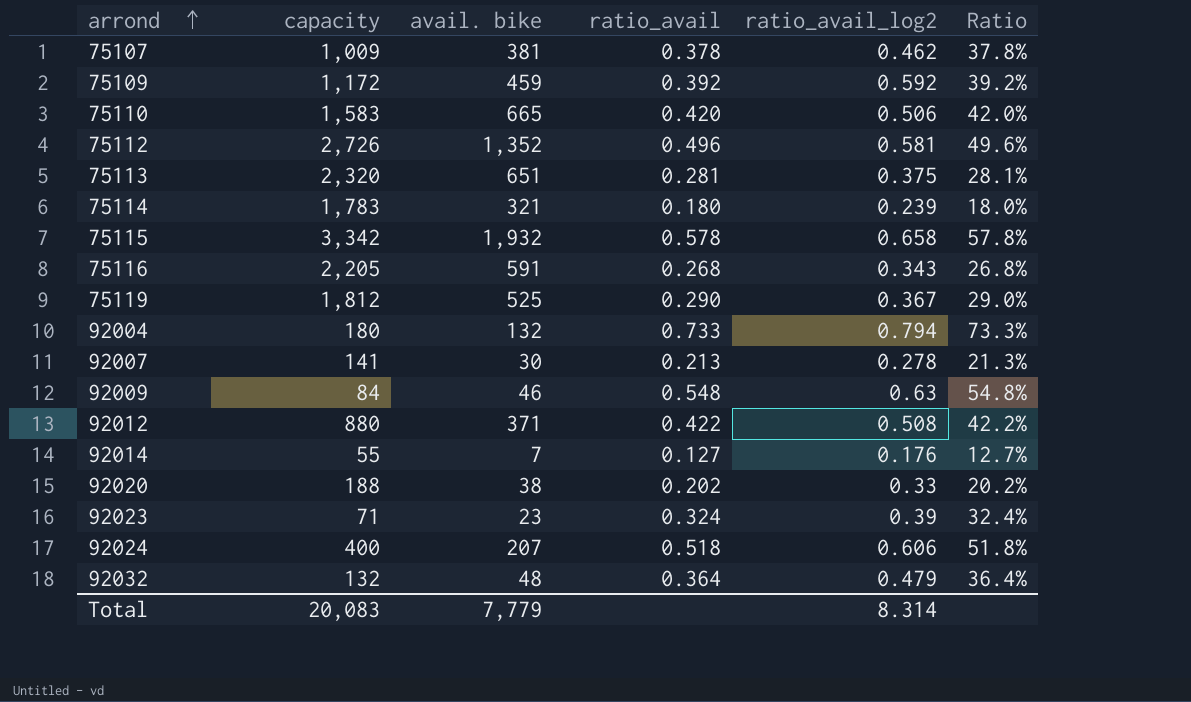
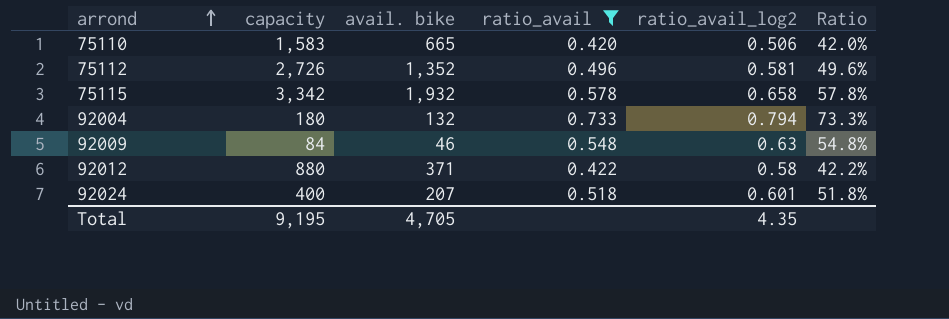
filter: none -> ratio_avail >= 0.420
92012 | ratio_avail_log2: 0.508 -> 0.58
92024 | ratio_avail_log2: 0.606 -> 0.601
Total | capacity: 20,083 -> 9,195
Total | avail. bike: 7,779 -> 4,705
Total | ratio_avail_log2: 8.314 -> 4.35

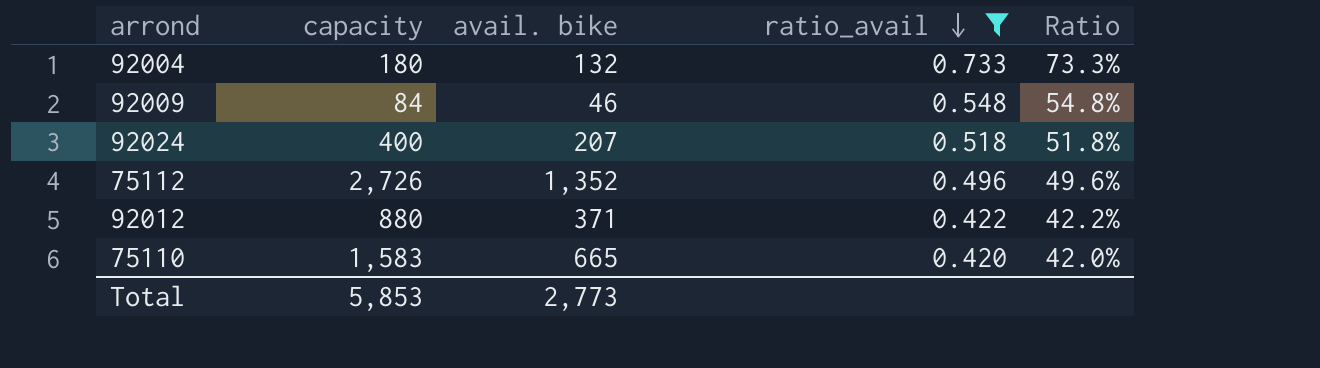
row order: arrond ascending -> ratio_avail descending
column ratio_avail_log2 | position: 5 -> none
row 75115: 3,342 | 1,932 | 0.578 | 0.658 | 57.8% -> none
Total | capacity: 9,195 -> 5,853
Total | avail. bike: 4,705 -> 2,773

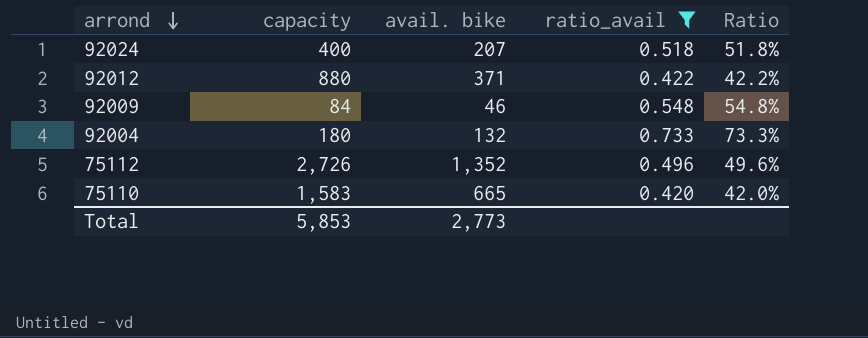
row order: ratio_avail descending -> arrond descending

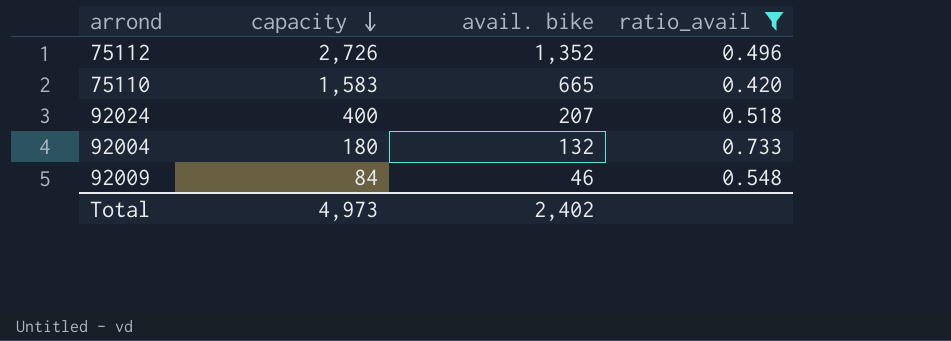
row order: arrond descending -> capacity descending
column Ratio | formula: [avail. bike] / [capacity] -> none
row 92012: 880 | 371 | 0.422 | 42.2% -> none
Total | capacity: 5,853 -> 4,973
Total | avail. bike: 2,773 -> 2,402

